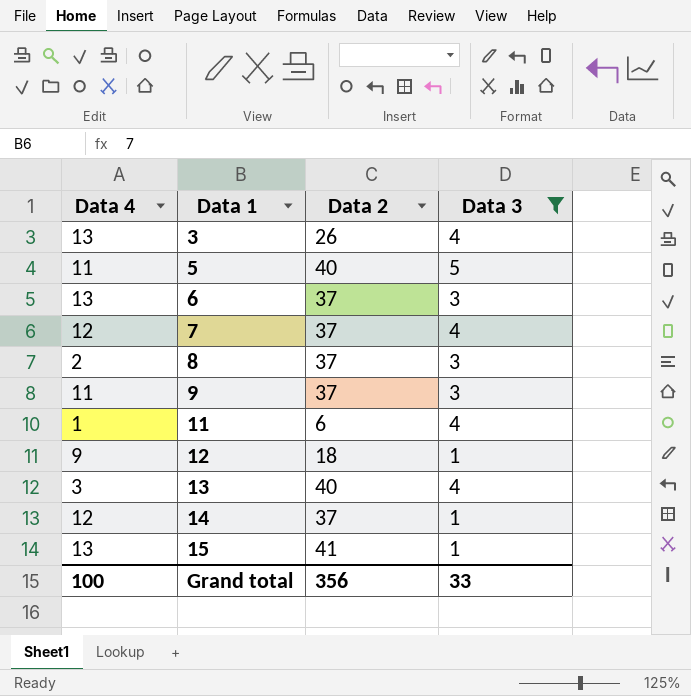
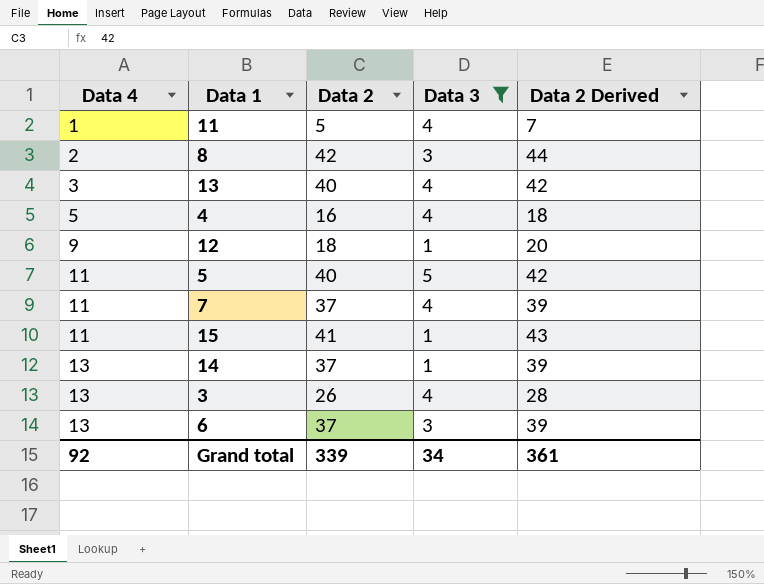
row order: Data 1 ascending -> Data 4 ascending
column Data 2 Derived | formula: none -> [Data 2] + 2
row 9: 11 | 37 | 3 -> none
11 | Data 2: 6 -> 5
8 | Data 2: 37 -> 42
row 4: none -> 5 | 16 | 4 | 18
7 | Data 4: 12 -> 11
15 | Data 4: 13 -> 11
14 | Data 4: 12 -> 13
Grand total | Data 4: 100 -> 92
Grand total | Data 2: 356 -> 339
Grand total | Data 3: 33 -> 34

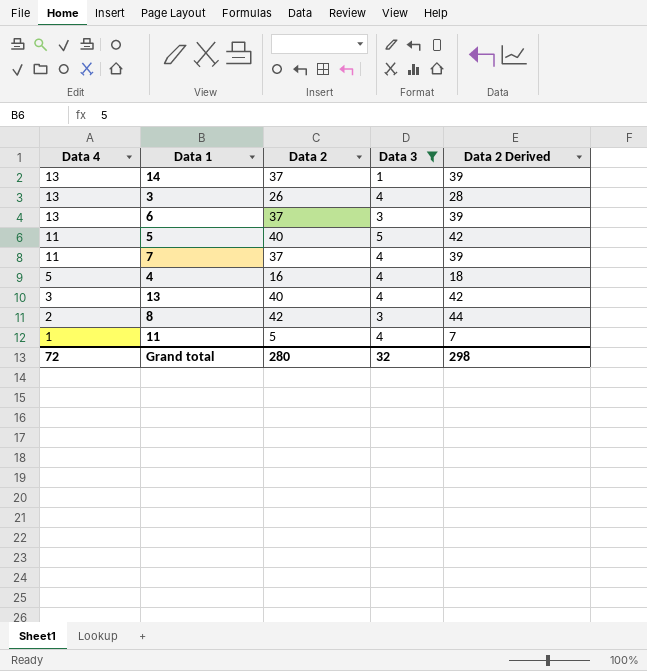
row order: Data 4 ascending -> Data 4 descending
row 12: 9 | 18 | 1 | 20 -> none
row 15: 11 | 41 | 1 | 43 -> none
Grand total | Data 4: 92 -> 72
Grand total | Data 2: 339 -> 280
Grand total | Data 3: 34 -> 32
Grand total | Data 2 Derived: 361 -> 298

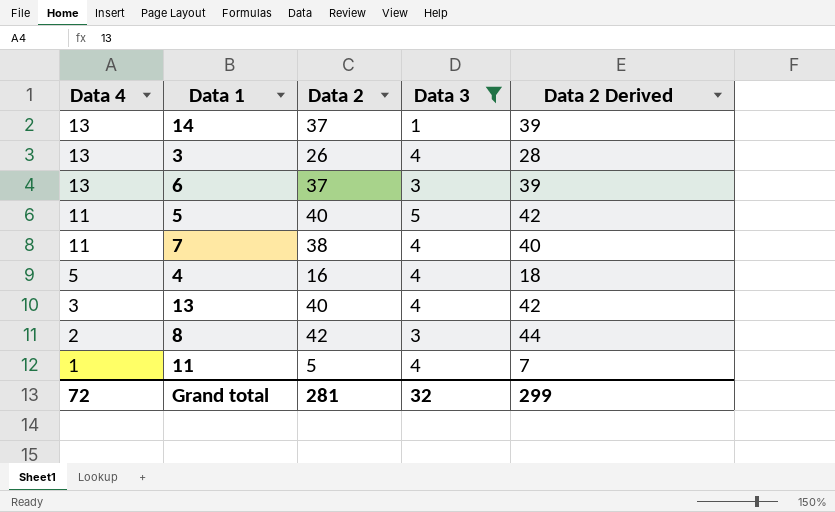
7 | Data 2: 37 -> 38
7 | Data 2 Derived: 39 -> 40
Grand total | Data 2: 280 -> 281
Grand total | Data 2 Derived: 298 -> 299

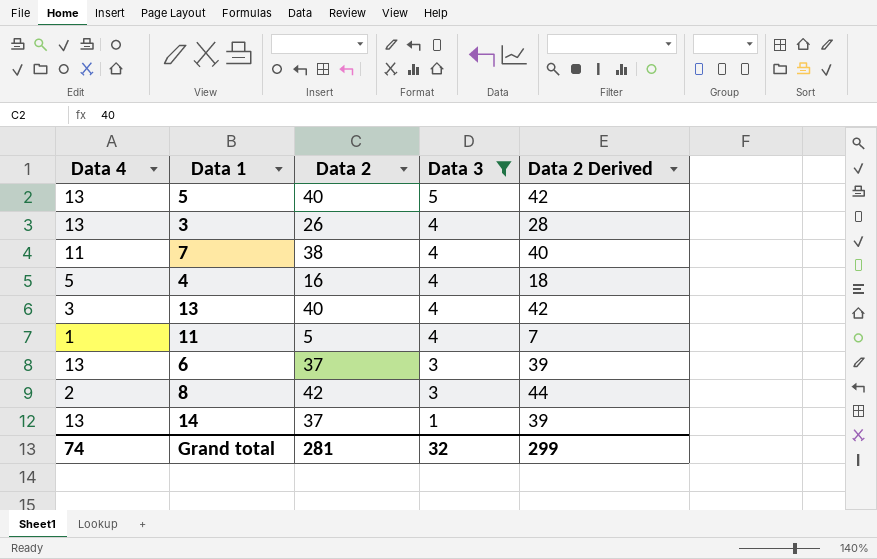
row order: Data 4 descending -> Data 3 descending
5 | Data 4: 11 -> 13
Grand total | Data 4: 72 -> 74

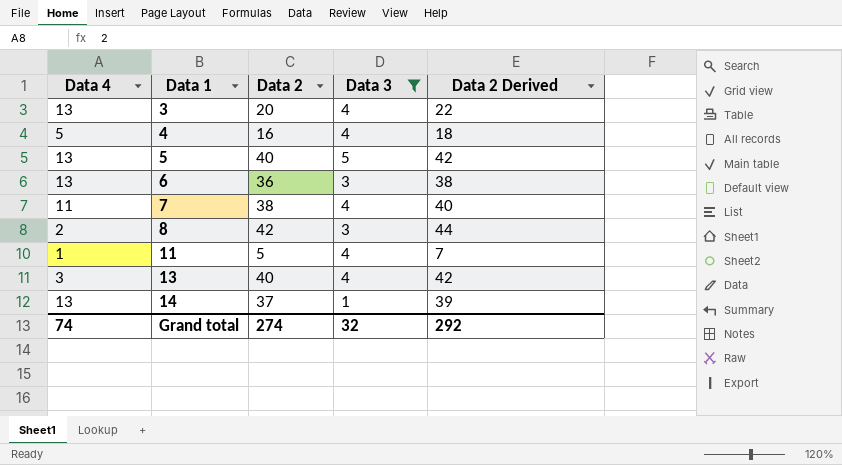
row order: Data 3 descending -> Data 1 ascending
3 | Data 2: 26 -> 20
3 | Data 2 Derived: 28 -> 22
6 | Data 2: 37 -> 36
6 | Data 2 Derived: 39 -> 38
Grand total | Data 2: 281 -> 274
Grand total | Data 2 Derived: 299 -> 292

